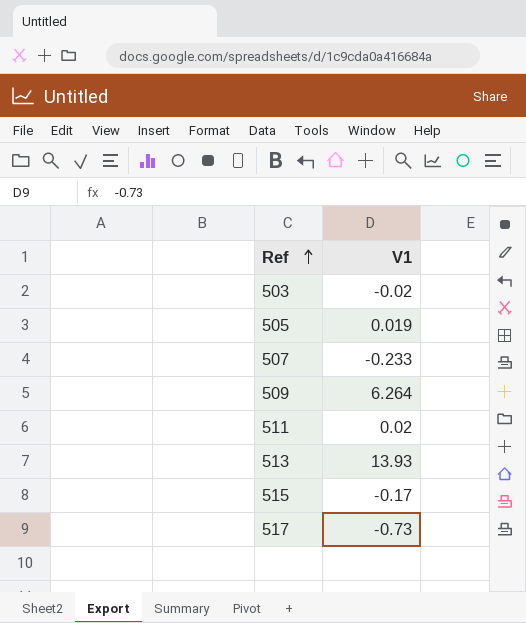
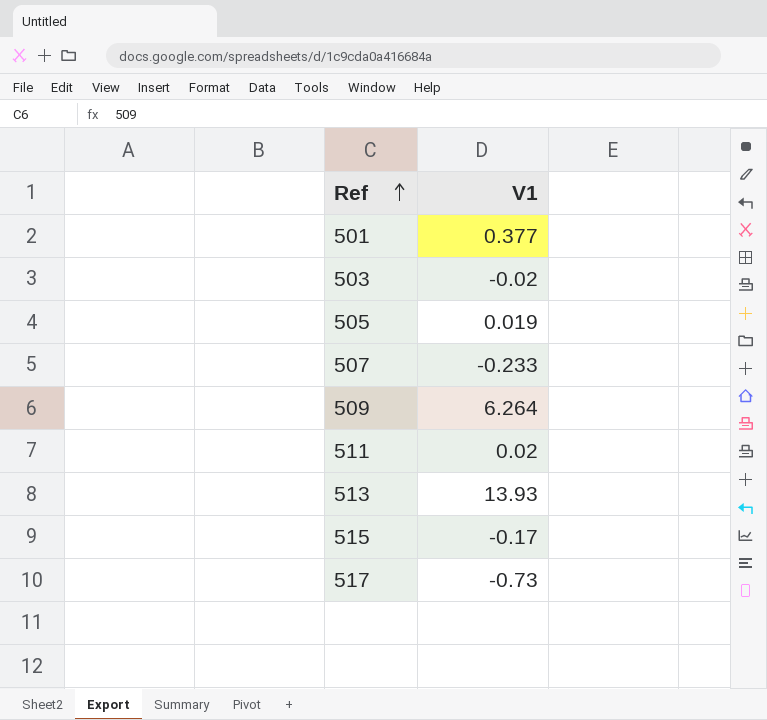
row 501: none -> 0.377

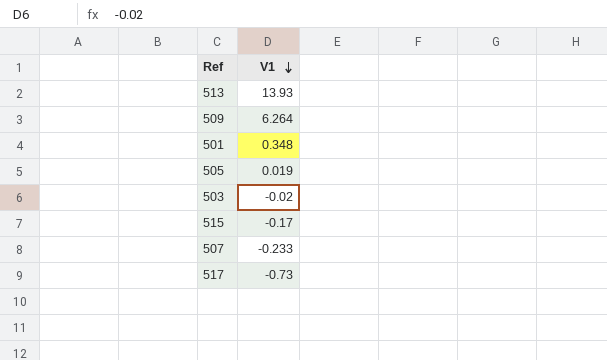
row order: Ref ascending -> V1 descending
row 511: 0.02 -> none
501 | V1: 0.377 -> 0.348

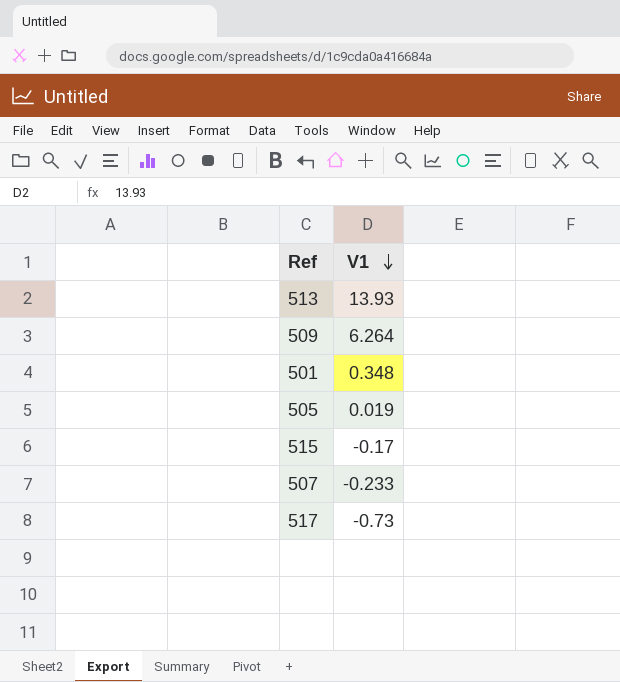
row 503: -0.02 -> none

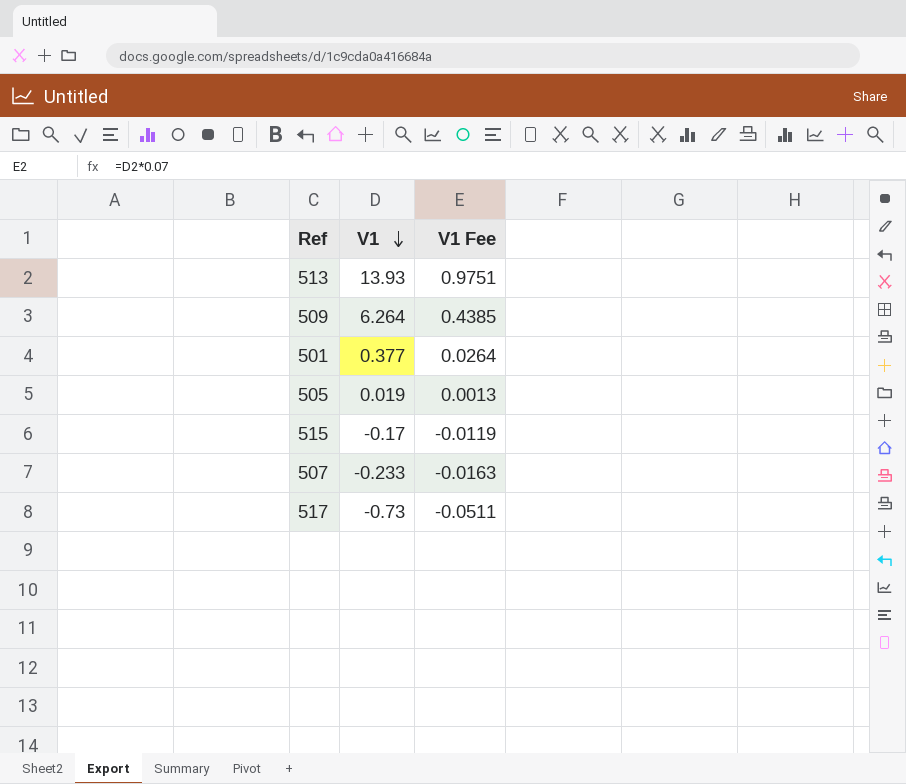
column V1 Fee | formula: none -> [V1] * 0.07
501 | V1: 0.348 -> 0.377

